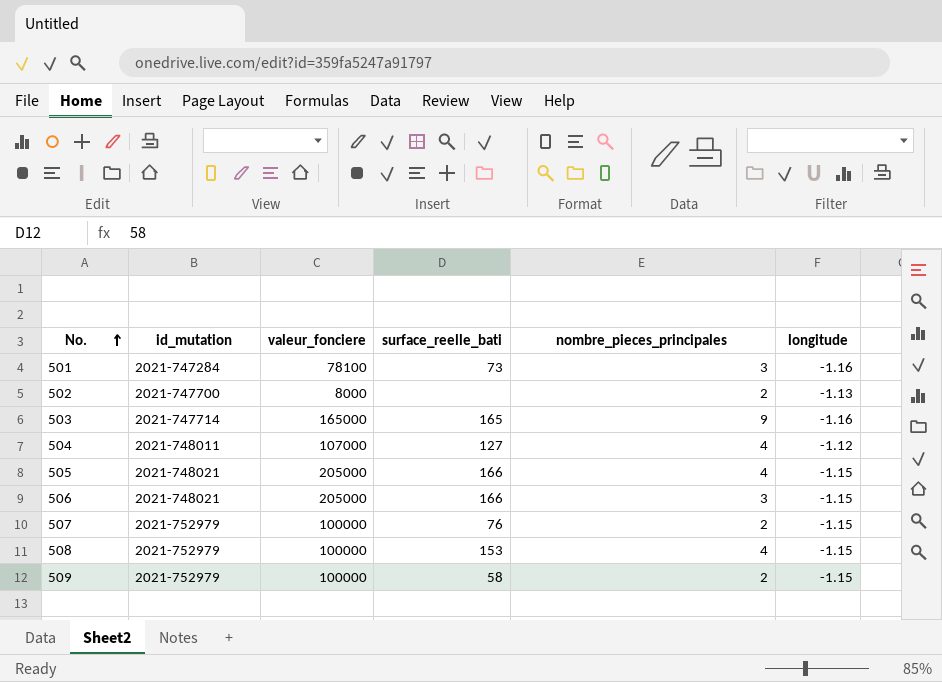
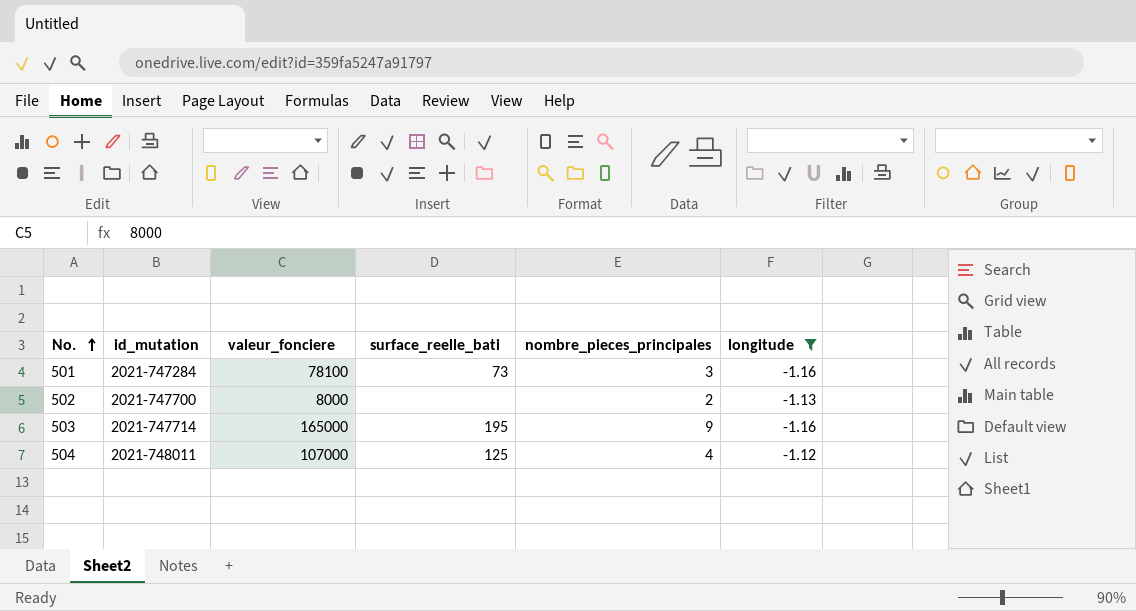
filter: none -> longitude != -1.15
503 | surface_reelle_bati: 165 -> 195
504 | surface_reelle_bati: 127 -> 125

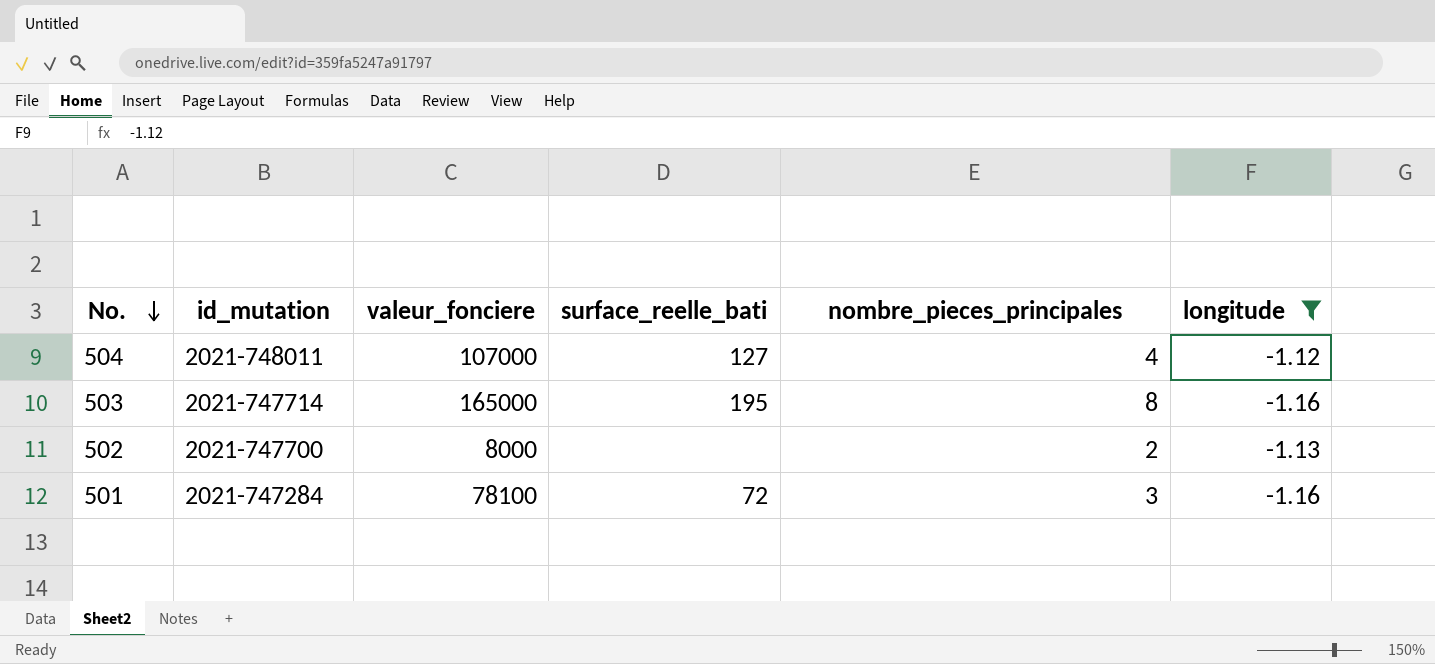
row order: No. ascending -> No. descending
504 | surface_reelle_bati: 125 -> 127
503 | nombre_pieces_principales: 9 -> 8
501 | surface_reelle_bati: 73 -> 72

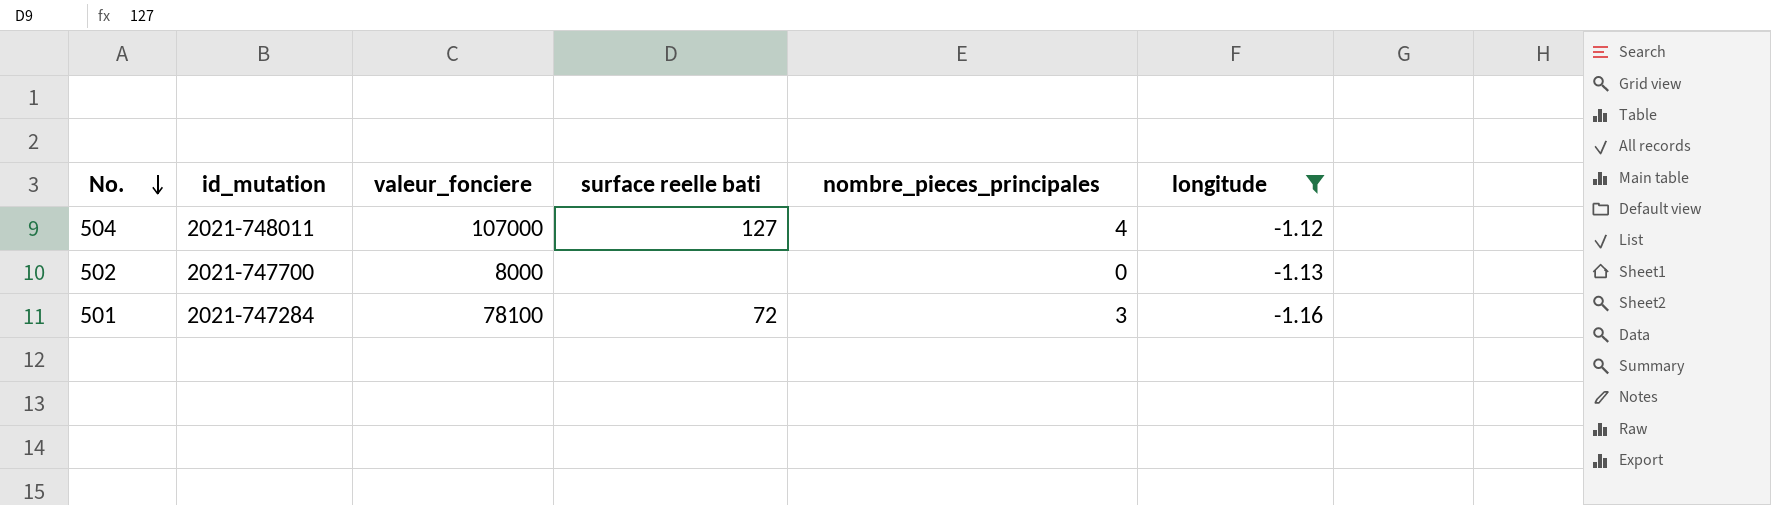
column name: surface_reelle_bati -> surface reelle bati
row 503: 2021-747714 | 165000 | 195 | 8 | -1.16 -> none
502 | nombre_pieces_principales: 2 -> 0

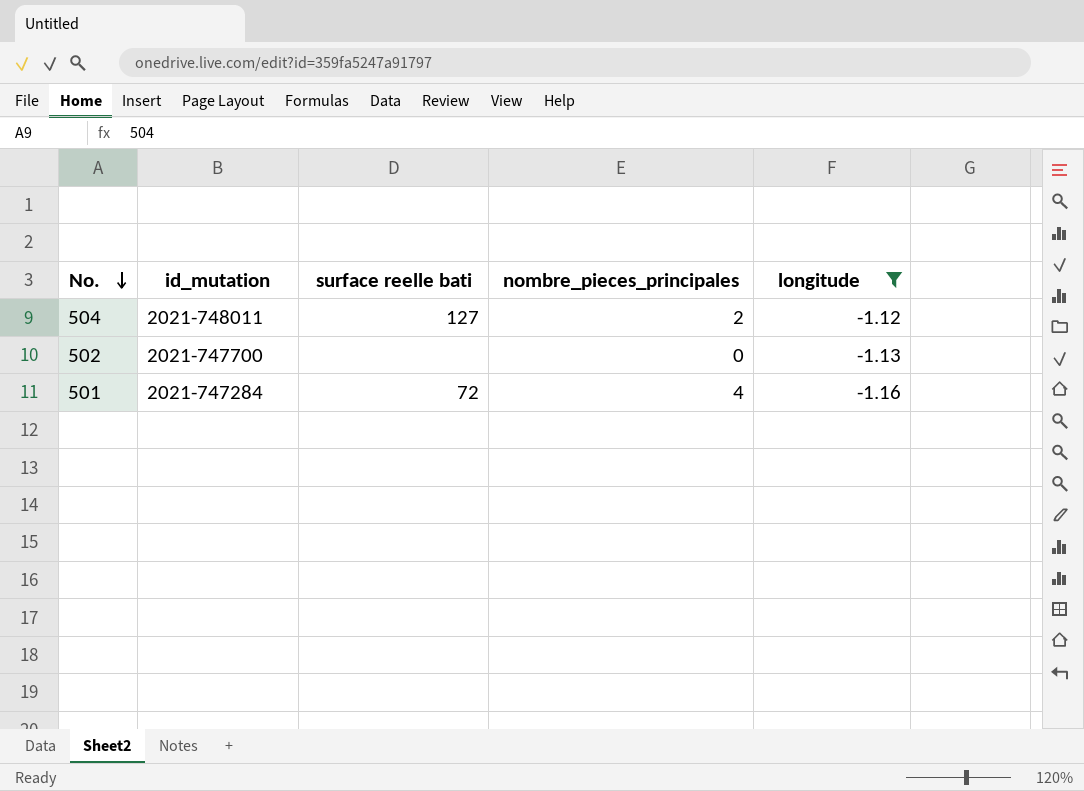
column valeur_fonciere | position: 3 -> none
504 | nombre_pieces_principales: 4 -> 2
501 | nombre_pieces_principales: 3 -> 4

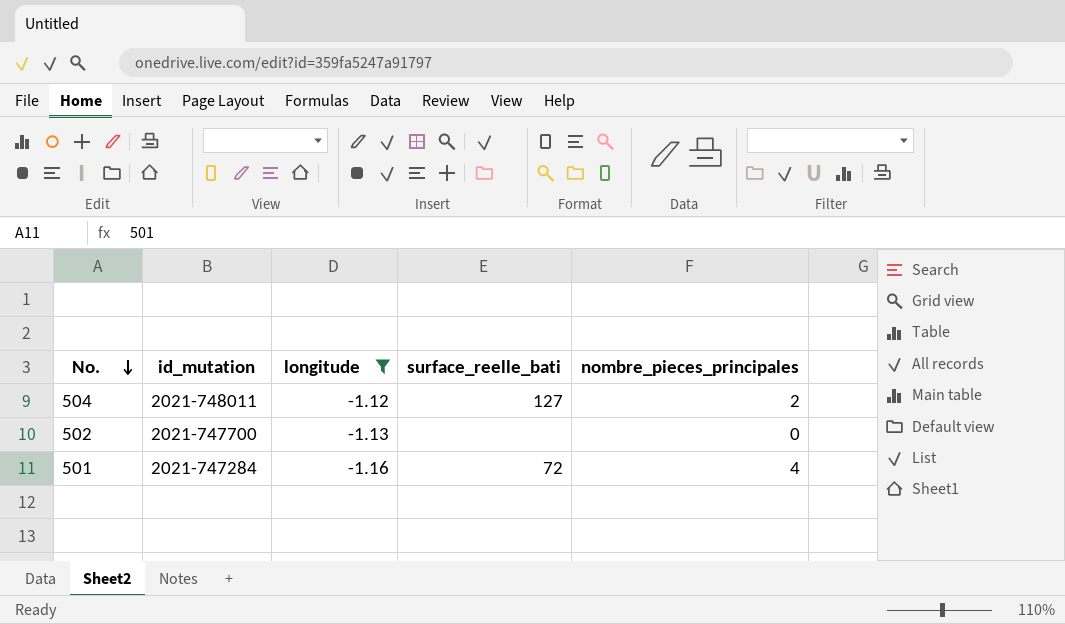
column longitude | position: 5 -> 3
column name: surface reelle bati -> surface_reelle_bati

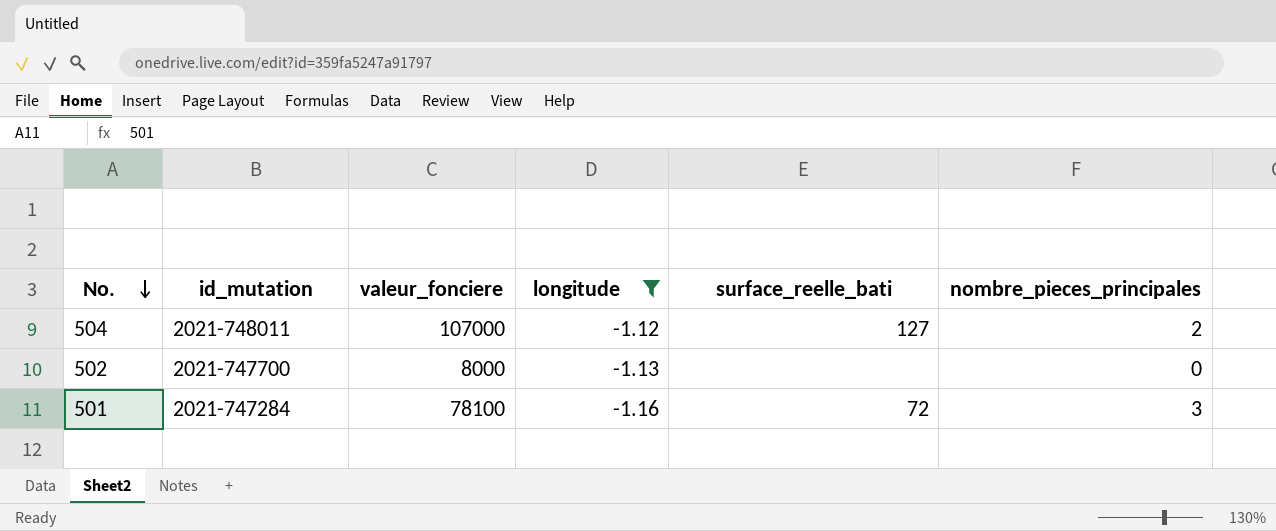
column valeur_fonciere | position: none -> 3
501 | nombre_pieces_principales: 4 -> 3

